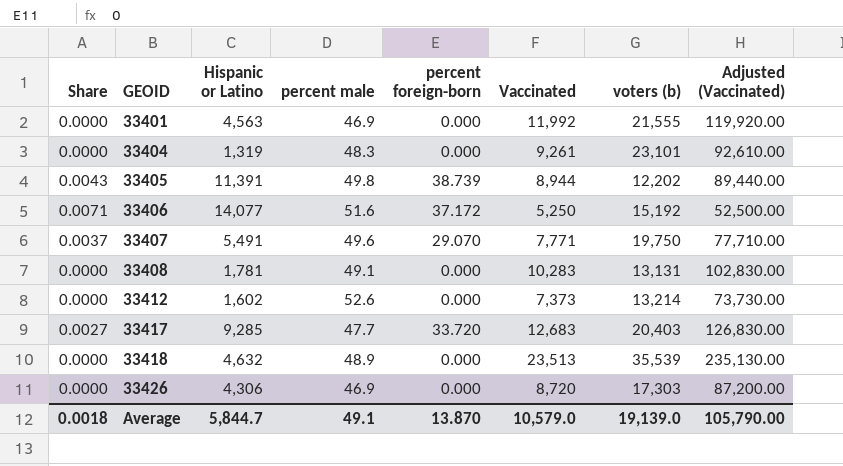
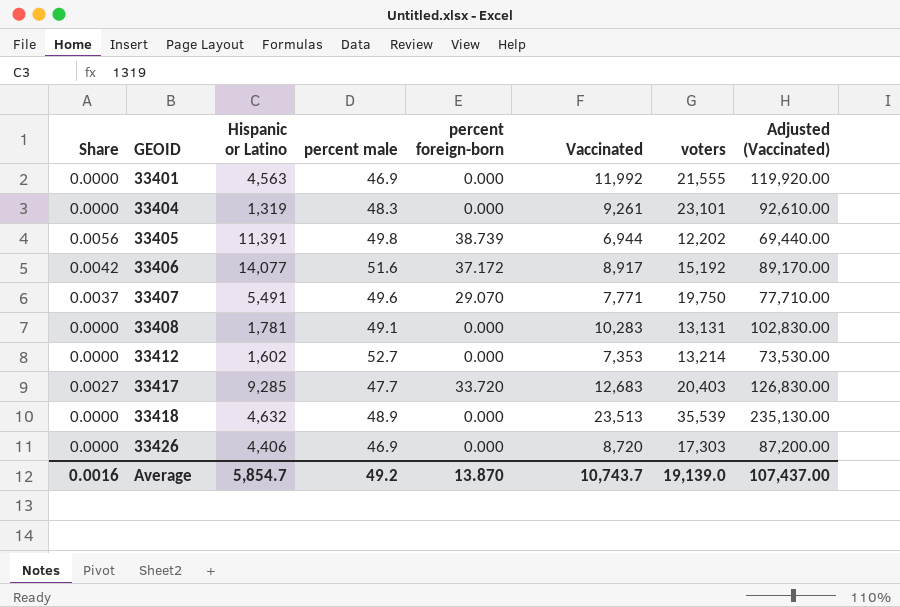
column name: voters (b) -> voters
33405 | Share: 0.0043 -> 0.0056
33405 | Vaccinated: 8,944 -> 6,944
33405 | Adjusted (Vaccinated): 89,440.00 -> 69,440.00
33406 | Share: 0.0071 -> 0.0042
33406 | Vaccinated: 5,250 -> 8,917
33406 | Adjusted (Vaccinated): 52,500.00 -> 89,170.00
33412 | percent male: 52.6 -> 52.7
33412 | Vaccinated: 7,373 -> 7,353
33412 | Adjusted (Vaccinated): 73,730.00 -> 73,530.00
33426 | Hispanic or Latino: 4,306 -> 4,406
Average | Share: 0.0018 -> 0.0016
Average | Hispanic or Latino: 5,844.7 -> 5,854.7
Average | percent male: 49.1 -> 49.2
Average | Vaccinated: 10,579.0 -> 10,743.7
Average | Adjusted (Vaccinated): 105,790.00 -> 107,437.00

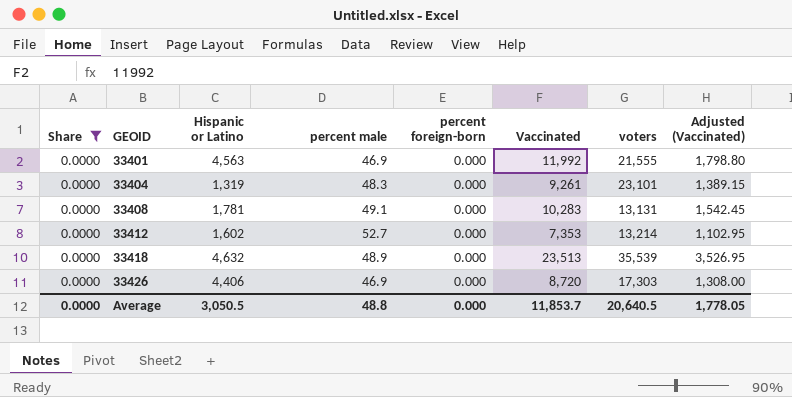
filter: none -> Share = 0.0000
column Adjusted (Vaccinated) | formula: [Vaccinated] * 10 -> [Vaccinated] * 0.15
Average | Share: 0.0016 -> 0.0000
Average | Hispanic or Latino: 5,854.7 -> 3,050.5
Average | percent male: 49.2 -> 48.8
Average | percent foreign-born: 13.870 -> 0.000
Average | Vaccinated: 10,743.7 -> 11,853.7
Average | voters: 19,139.0 -> 20,640.5
Average | Adjusted (Vaccinated): 107,437.00 -> 1,778.05

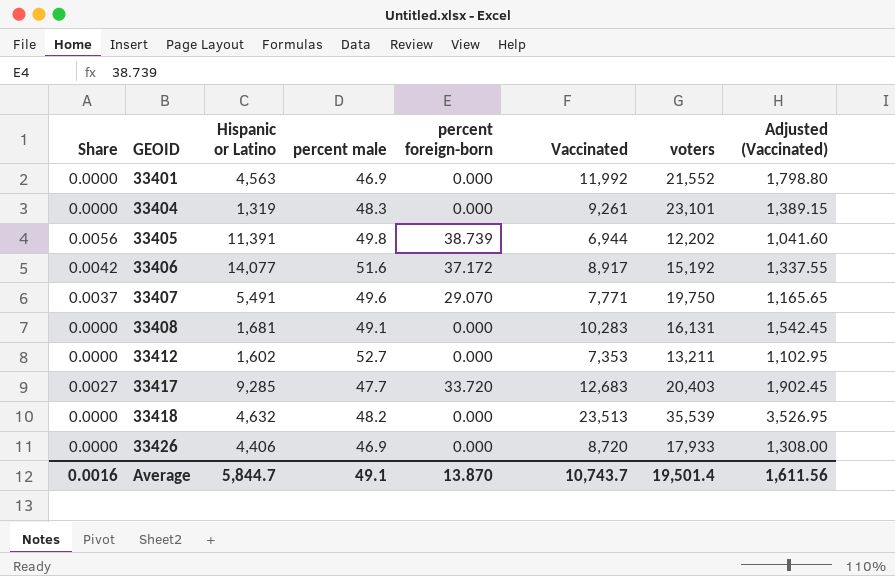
filter: Share = 0.0000 -> none
33401 | voters: 21,555 -> 21,552
33408 | Hispanic or Latino: 1,781 -> 1,681
33408 | voters: 13,131 -> 16,131
33412 | voters: 13,214 -> 13,211
33418 | percent male: 48.9 -> 48.2
33426 | voters: 17,303 -> 17,933
Average | Share: 0.0000 -> 0.0016
Average | Hispanic or Latino: 3,050.5 -> 5,844.7
Average | percent male: 48.8 -> 49.1
Average | percent foreign-born: 0.000 -> 13.870
Average | Vaccinated: 11,853.7 -> 10,743.7
Average | voters: 20,640.5 -> 19,501.4
Average | Adjusted (Vaccinated): 1,778.05 -> 1,611.56

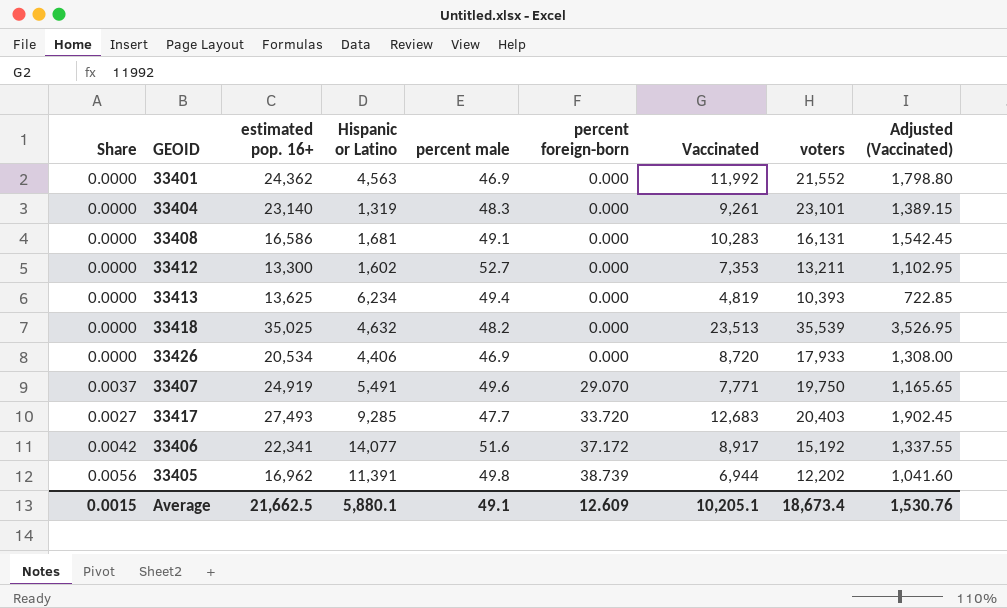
row order: GEOID ascending -> percent foreign-born ascending
column estimated pop. 16+ | position: none -> 3
row 33413: none -> 0.0000 | 13,625 | 6,234 | 49.4 | 0.000 | 4,819 | 10,393 | 722.85
Average | Share: 0.0016 -> 0.0015
Average | Hispanic or Latino: 5,844.7 -> 5,880.1
Average | percent foreign-born: 13.870 -> 12.609
Average | Vaccinated: 10,743.7 -> 10,205.1
Average | voters: 19,501.4 -> 18,673.4
Average | Adjusted (Vaccinated): 1,611.56 -> 1,530.76

